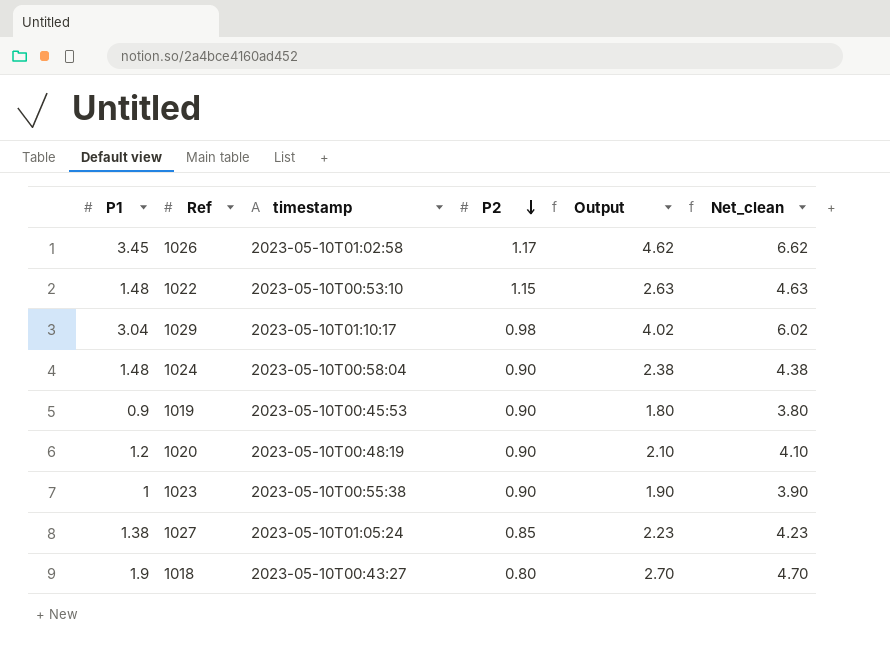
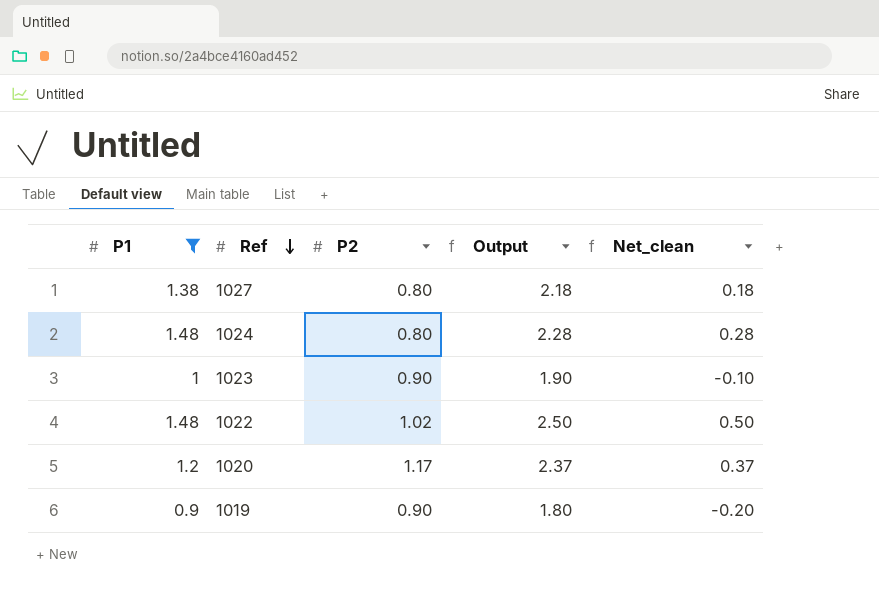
filter: none -> P1 <= 1.48
row order: P2 descending -> Ref descending
column timestamp | position: 3 -> none
column Net_clean | formula: [Output] + 2 -> [Output] - 2
1027 | P2: 0.85 -> 0.80
1027 | Output: 2.23 -> 2.18
1024 | P2: 0.90 -> 0.80
1024 | Output: 2.38 -> 2.28
1022 | P2: 1.15 -> 1.02
1022 | Output: 2.63 -> 2.50
1020 | P2: 0.90 -> 1.17
1020 | Output: 2.10 -> 2.37

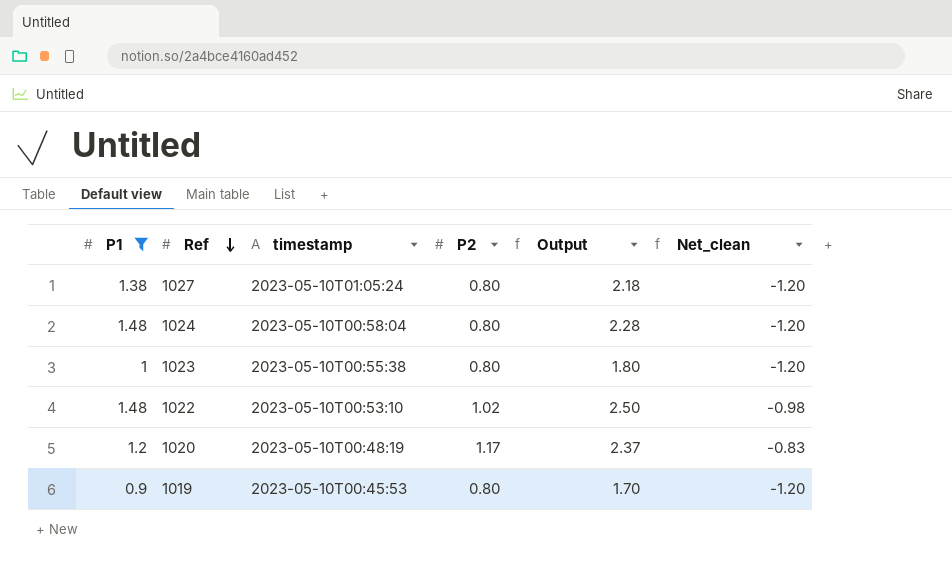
column timestamp | position: none -> 3
column Net_clean | formula: [Output] - 2 -> [P2] - 2
1023 | P2: 0.90 -> 0.80
1023 | Output: 1.90 -> 1.80
1019 | P2: 0.90 -> 0.80
1019 | Output: 1.80 -> 1.70

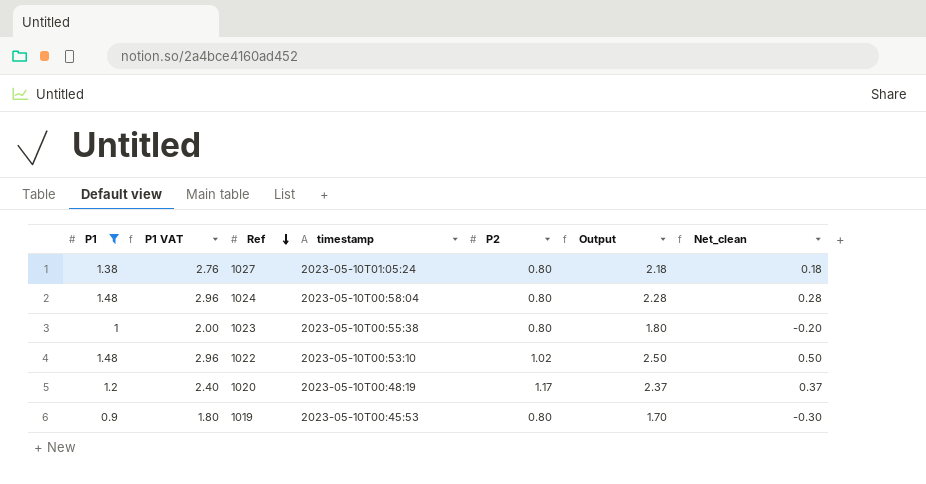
column P1 VAT | formula: none -> [P1] * 2
column Net_clean | formula: [P2] - 2 -> [Output] - 2

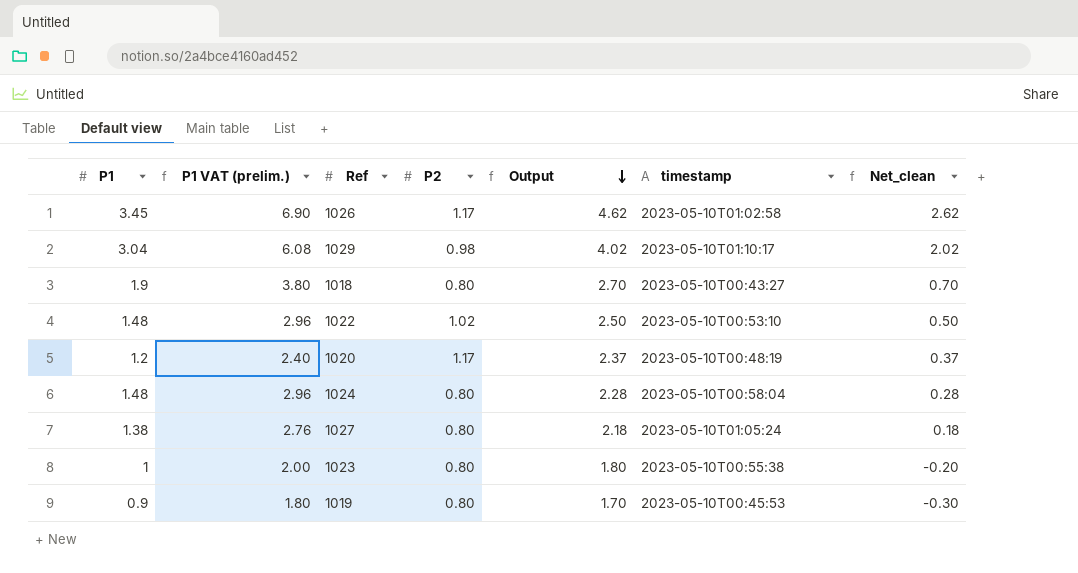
filter: P1 <= 1.48 -> none
row order: Ref descending -> Output descending
column name: P1 VAT -> P1 VAT (prelim.)
column timestamp | position: 4 -> 6

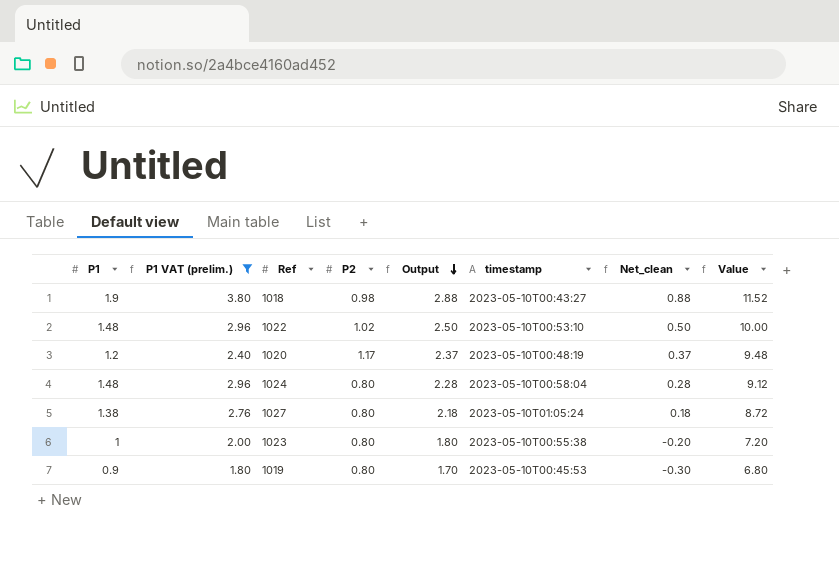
filter: none -> P1 VAT (prelim.) <= 3.80
column Value | formula: none -> [Output] * 4
1018 | P2: 0.80 -> 0.98
1018 | Output: 2.70 -> 2.88
1018 | Net_clean: 0.70 -> 0.88

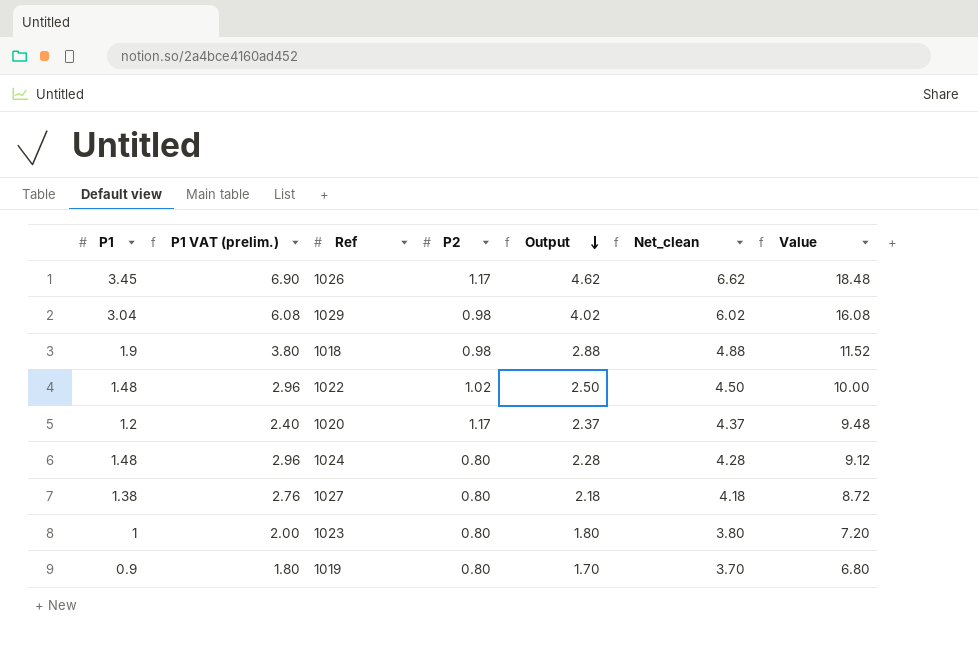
filter: P1 VAT (prelim.) <= 3.80 -> none
column timestamp | position: 6 -> none
column Net_clean | formula: [Output] - 2 -> [Output] + 2

